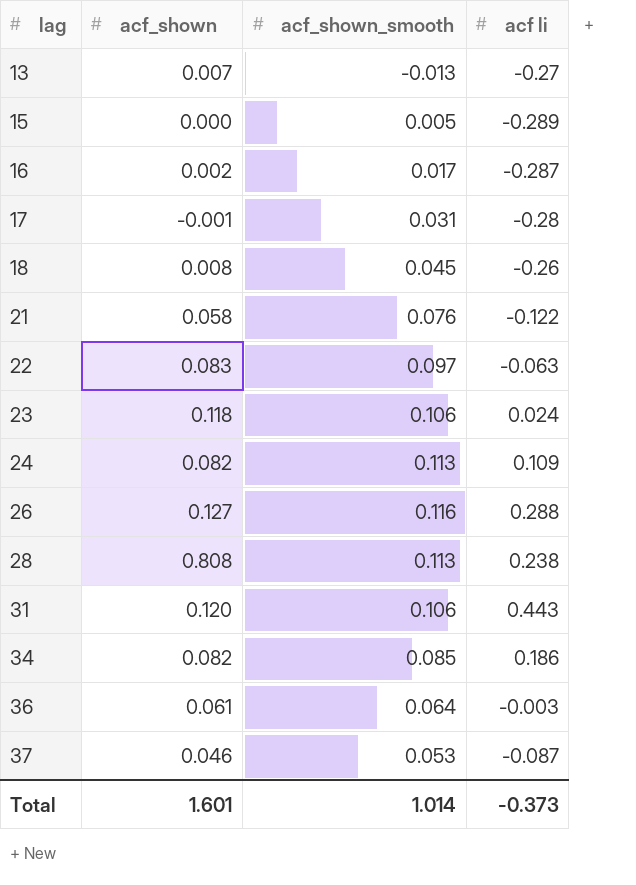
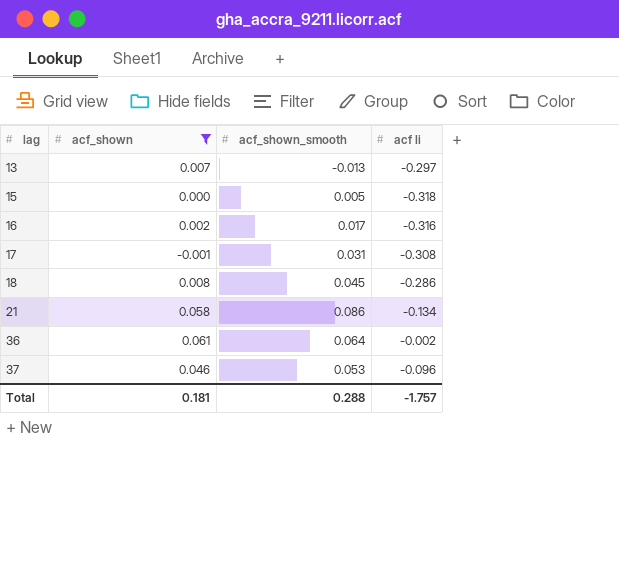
filter: none -> acf_shown <= 0.061
13 | acf li: -0.27 -> -0.297
15 | acf li: -0.289 -> -0.318
16 | acf li: -0.287 -> -0.316
17 | acf li: -0.28 -> -0.308
18 | acf li: -0.26 -> -0.286
21 | acf_shown_smooth: 0.076 -> 0.086
21 | acf li: -0.122 -> -0.134
36 | acf li: -0.003 -> -0.002
37 | acf li: -0.087 -> -0.096
Total | acf_shown: 1.601 -> 0.181
Total | acf_shown_smooth: 1.014 -> 0.288
Total | acf li: -0.373 -> -1.757

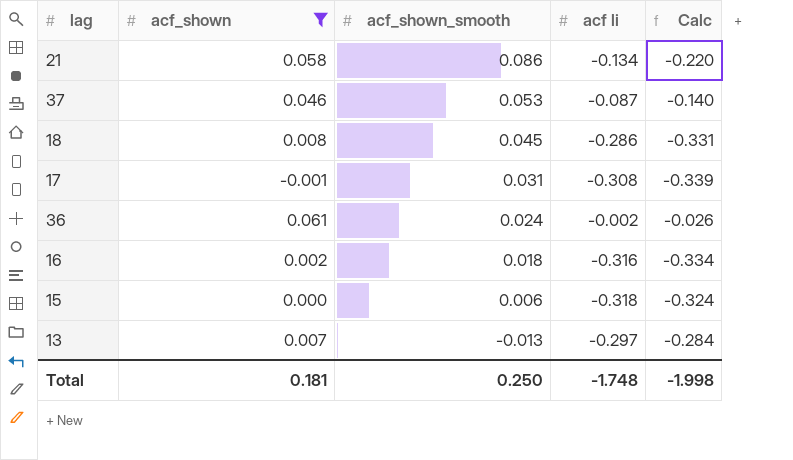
row order: lag ascending -> acf_shown_smooth descending
column Calc | formula: none -> [acf li] - [acf_shown_smooth]
37 | acf li: -0.096 -> -0.087
36 | acf_shown_smooth: 0.064 -> 0.024
16 | acf_shown_smooth: 0.017 -> 0.018
15 | acf_shown_smooth: 0.005 -> 0.006
Total | acf_shown_smooth: 0.288 -> 0.250
Total | acf li: -1.757 -> -1.748

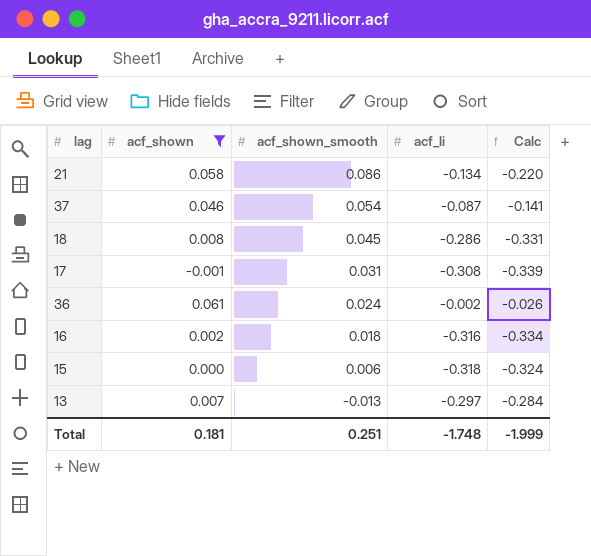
column name: acf li -> acf_li
37 | acf_shown_smooth: 0.053 -> 0.054
37 | Calc: -0.140 -> -0.141
Total | acf_shown_smooth: 0.250 -> 0.251
Total | Calc: -1.998 -> -1.999

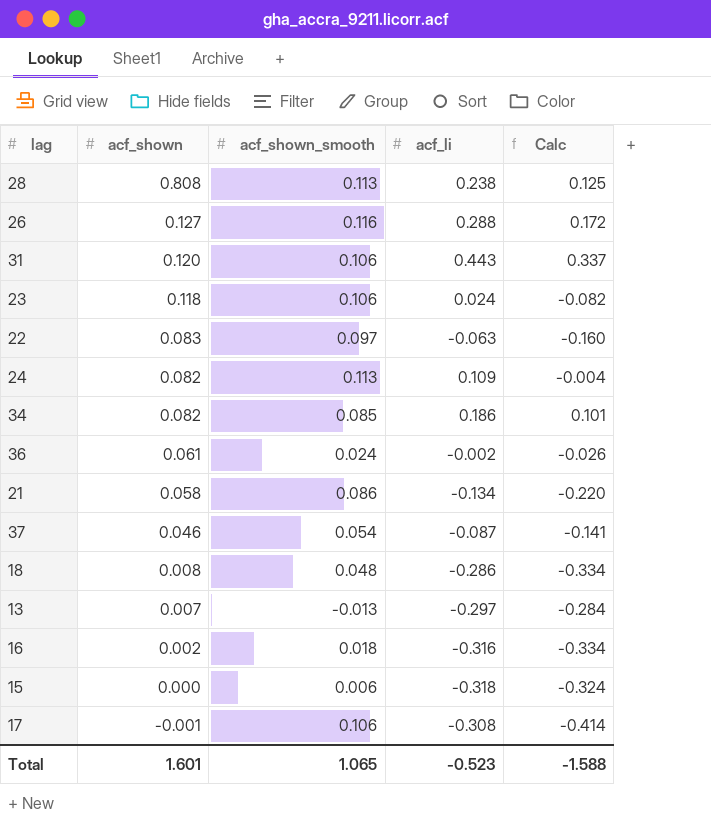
filter: acf_shown <= 0.061 -> none
row order: acf_shown_smooth descending -> acf_shown descending
18 | acf_shown_smooth: 0.045 -> 0.048
18 | Calc: -0.331 -> -0.334
17 | acf_shown_smooth: 0.031 -> 0.106
17 | Calc: -0.339 -> -0.414
Total | acf_shown: 0.181 -> 1.601
Total | acf_shown_smooth: 0.251 -> 1.065
Total | acf_li: -1.748 -> -0.523
Total | Calc: -1.999 -> -1.588

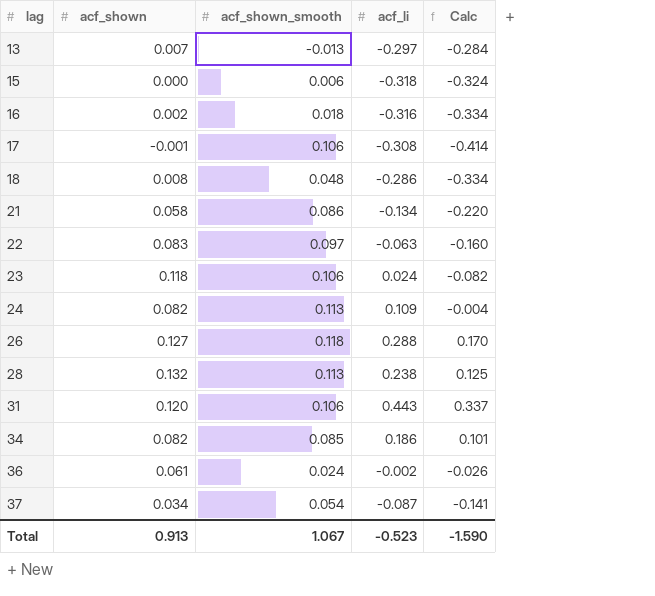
row order: acf_shown descending -> lag ascending
26 | acf_shown_smooth: 0.116 -> 0.118
26 | Calc: 0.172 -> 0.170
28 | acf_shown: 0.808 -> 0.132
37 | acf_shown: 0.046 -> 0.034
Total | acf_shown: 1.601 -> 0.913
Total | acf_shown_smooth: 1.065 -> 1.067
Total | Calc: -1.588 -> -1.590

